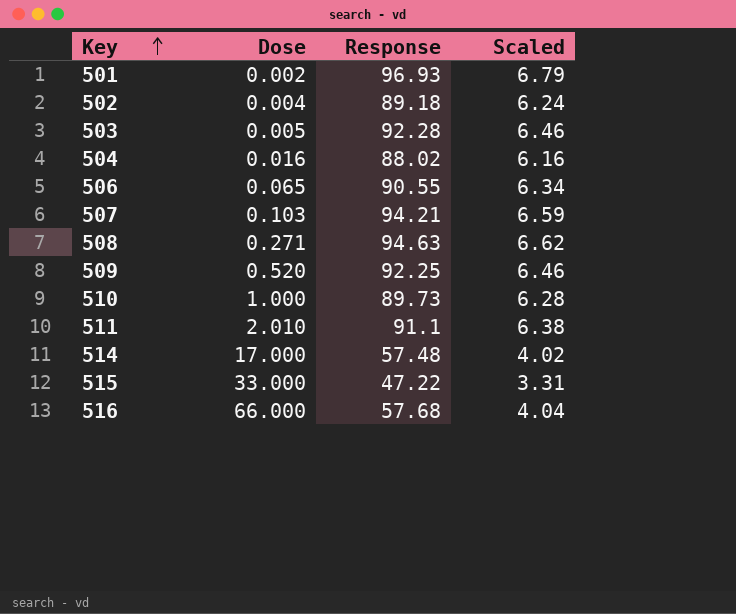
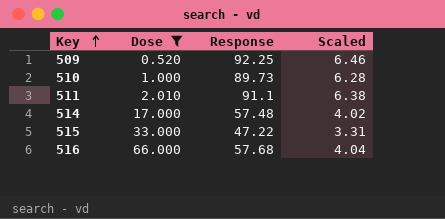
filter: none -> Dose >= 0.520

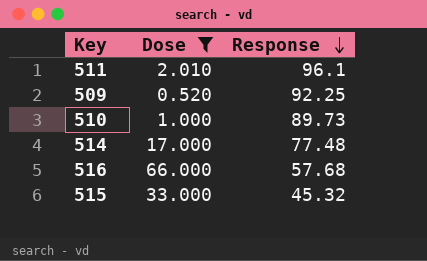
row order: Key ascending -> Response descending
column Scaled | formula: [Response] * 0.07 -> none
511 | Response: 91.1 -> 96.1
514 | Response: 57.48 -> 77.48
515 | Response: 47.22 -> 45.32

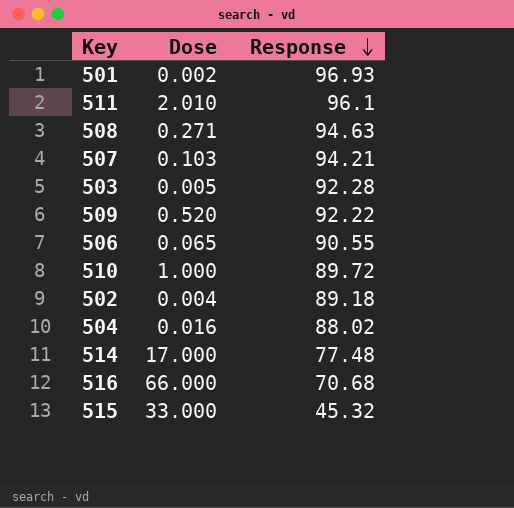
filter: Dose >= 0.520 -> none
509 | Response: 92.25 -> 92.22
510 | Response: 89.73 -> 89.72
516 | Response: 57.68 -> 70.68

